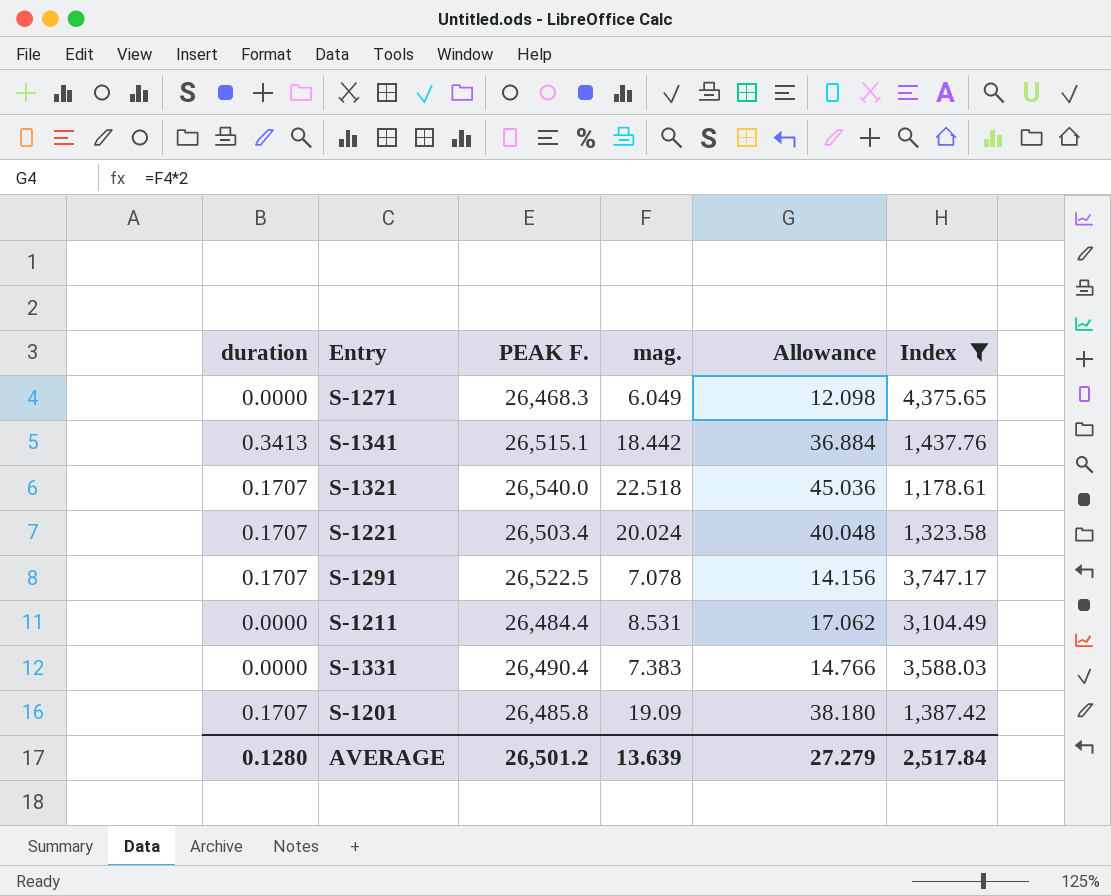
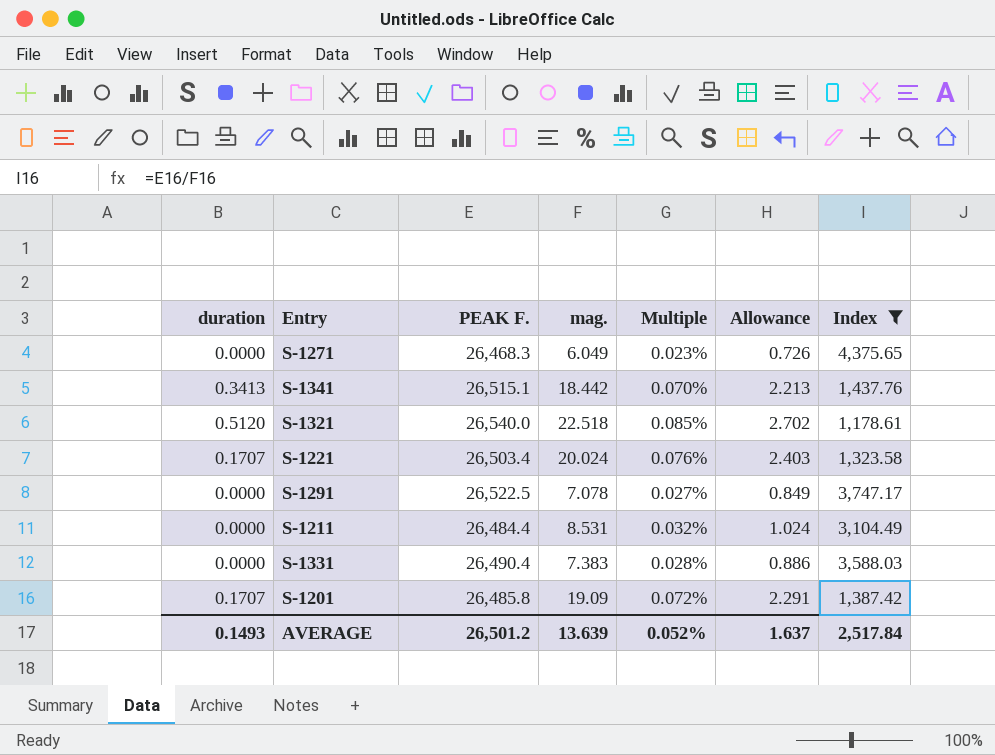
column Multiple | formula: none -> [mag.] / [PEAK F.]
column Allowance | formula: [mag.] * 2 -> [mag.] * 0.12
S-1321 | duration: 0.1707 -> 0.5120
S-1291 | duration: 0.1707 -> 0.0000
AVERAGE | duration: 0.1280 -> 0.1493
AVERAGE | Allowance: 27.279 -> 1.637

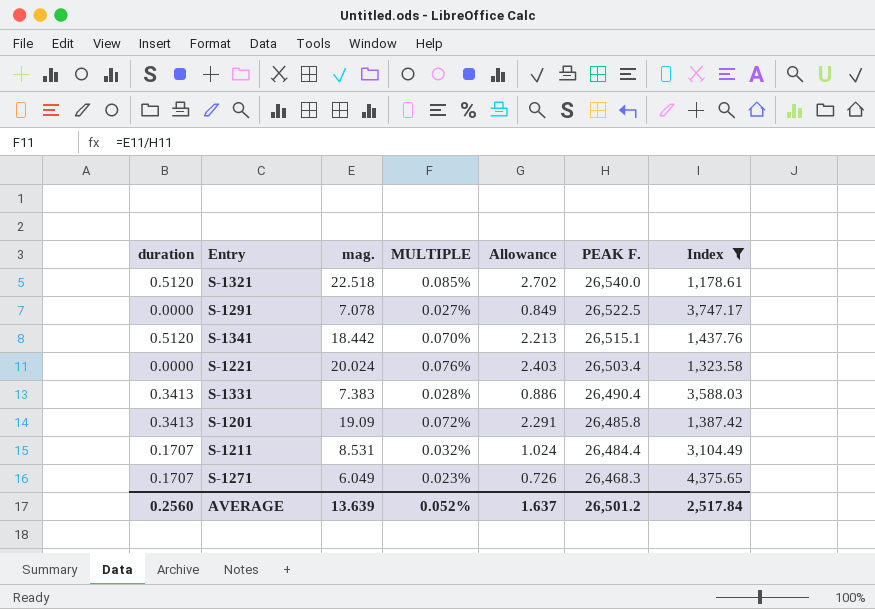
row order: none -> PEAK F. descending
column name: Multiple -> MULTIPLE
column PEAK F. | position: 3 -> 6
S-1341 | duration: 0.3413 -> 0.5120
S-1221 | duration: 0.1707 -> 0.0000
S-1331 | duration: 0.0000 -> 0.3413
S-1201 | duration: 0.1707 -> 0.3413
S-1211 | duration: 0.0000 -> 0.1707
S-1271 | duration: 0.0000 -> 0.1707
AVERAGE | duration: 0.1493 -> 0.2560

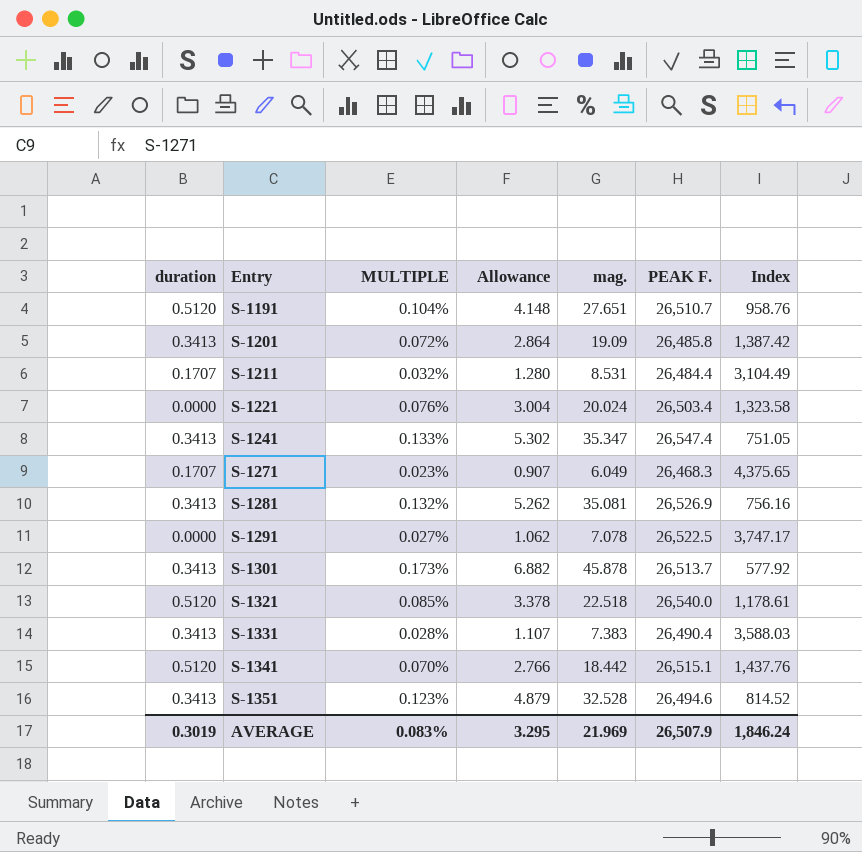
filter: Index >= 1,178.61 -> none
row order: PEAK F. descending -> Entry ascending
column Allowance | formula: [mag.] * 0.12 -> [mag.] * 0.15
column mag. | position: 3 -> 5
AVERAGE | duration: 0.2560 -> 0.3019
AVERAGE | MULTIPLE: 0.052% -> 0.083%
AVERAGE | Allowance: 1.637 -> 3.295
AVERAGE | mag.: 13.639 -> 21.969
AVERAGE | PEAK F.: 26,501.2 -> 26,507.9
AVERAGE | Index: 2,517.84 -> 1,846.24

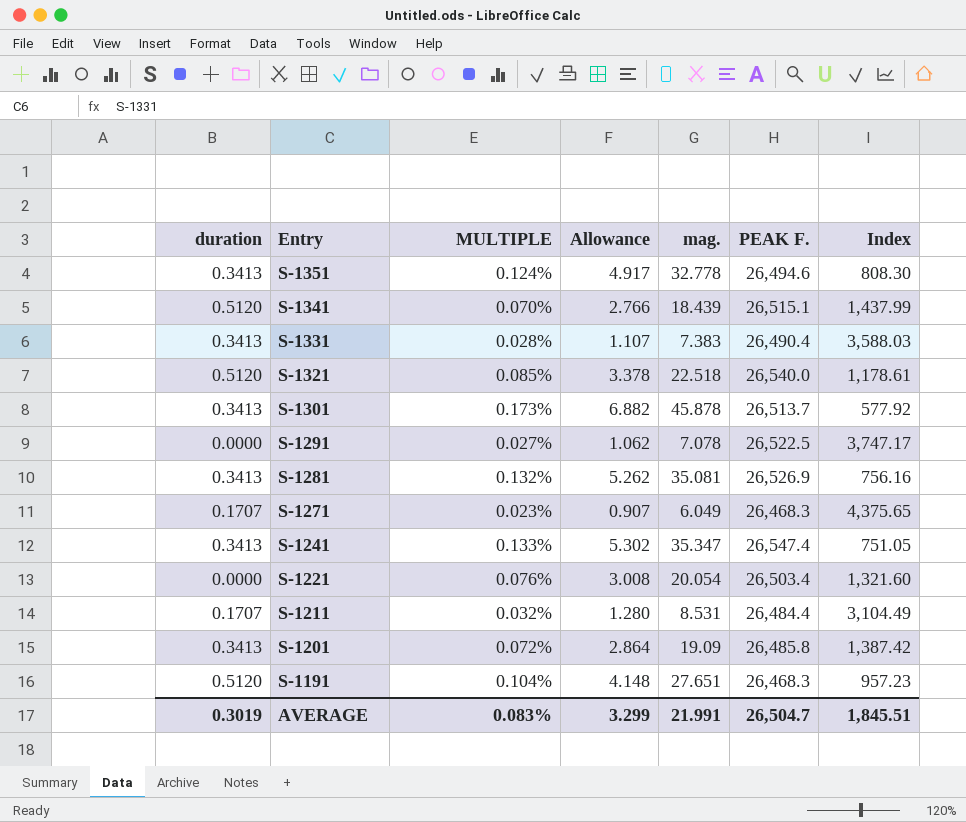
row order: Entry ascending -> Entry descending
S-1351 | MULTIPLE: 0.123% -> 0.124%
S-1351 | Allowance: 4.879 -> 4.917
S-1351 | mag.: 32.528 -> 32.778
S-1351 | Index: 814.52 -> 808.30
S-1341 | mag.: 18.442 -> 18.439
S-1341 | Index: 1,437.76 -> 1,437.99
S-1221 | Allowance: 3.004 -> 3.008
S-1221 | mag.: 20.024 -> 20.054
S-1221 | Index: 1,323.58 -> 1,321.60
S-1191 | PEAK F.: 26,510.7 -> 26,468.3
S-1191 | Index: 958.76 -> 957.23
AVERAGE | Allowance: 3.295 -> 3.299
AVERAGE | mag.: 21.969 -> 21.991
AVERAGE | PEAK F.: 26,507.9 -> 26,504.7
AVERAGE | Index: 1,846.24 -> 1,845.51

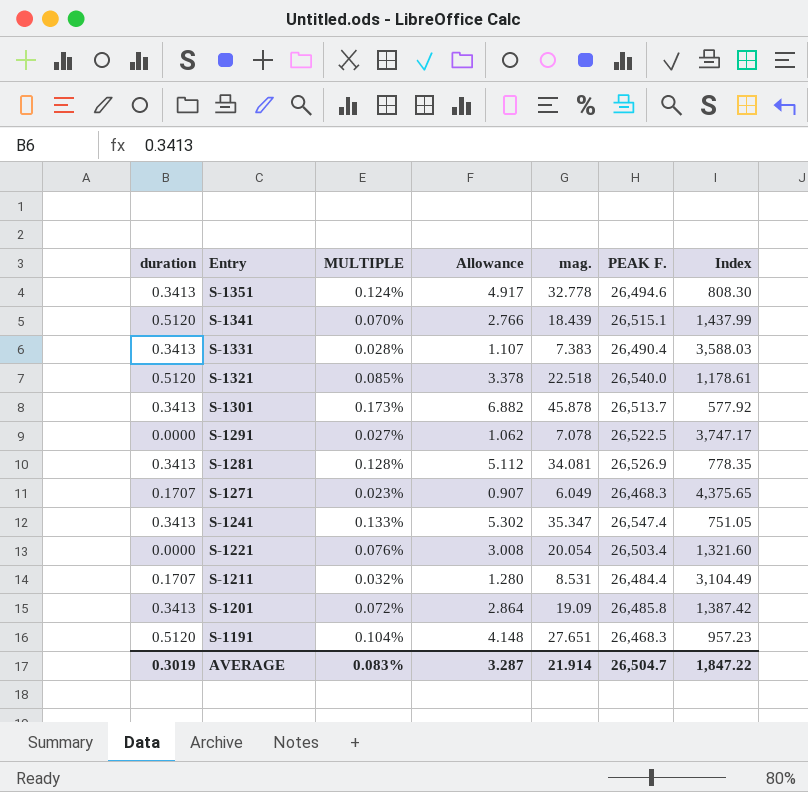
S-1281 | MULTIPLE: 0.132% -> 0.128%
S-1281 | Allowance: 5.262 -> 5.112
S-1281 | mag.: 35.081 -> 34.081
S-1281 | Index: 756.16 -> 778.35
AVERAGE | Allowance: 3.299 -> 3.287
AVERAGE | mag.: 21.991 -> 21.914
AVERAGE | Index: 1,845.51 -> 1,847.22

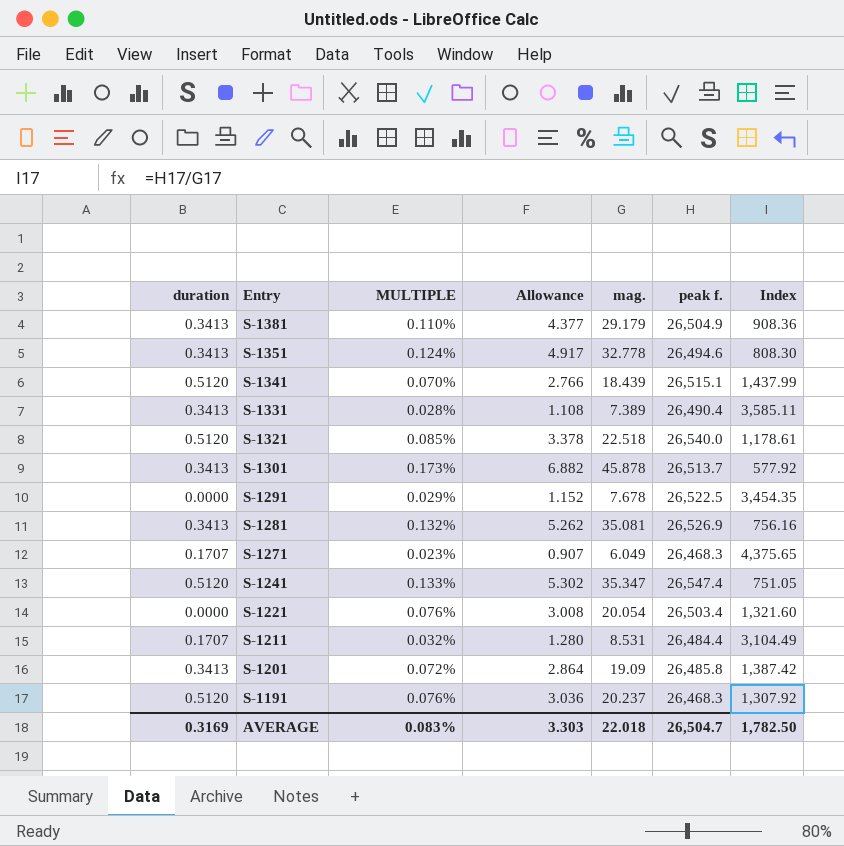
column name: PEAK F. -> peak f.
row S-1381: none -> 0.3413 | 0.110% | 4.377 | 29.179 | 26,504.9 | 908.36
S-1331 | Allowance: 1.107 -> 1.108
S-1331 | mag.: 7.383 -> 7.389
S-1331 | Index: 3,588.03 -> 3,585.11
S-1291 | MULTIPLE: 0.027% -> 0.029%
S-1291 | Allowance: 1.062 -> 1.152
S-1291 | mag.: 7.078 -> 7.678
S-1291 | Index: 3,747.17 -> 3,454.35
S-1281 | MULTIPLE: 0.128% -> 0.132%
S-1281 | Allowance: 5.112 -> 5.262
S-1281 | mag.: 34.081 -> 35.081
S-1281 | Index: 778.35 -> 756.16
S-1241 | duration: 0.3413 -> 0.5120
S-1191 | MULTIPLE: 0.104% -> 0.076%
S-1191 | Allowance: 4.148 -> 3.036
S-1191 | mag.: 27.651 -> 20.237
S-1191 | Index: 957.23 -> 1,307.92
AVERAGE | duration: 0.3019 -> 0.3169
AVERAGE | Allowance: 3.287 -> 3.303
AVERAGE | mag.: 21.914 -> 22.018
AVERAGE | Index: 1,847.22 -> 1,782.50

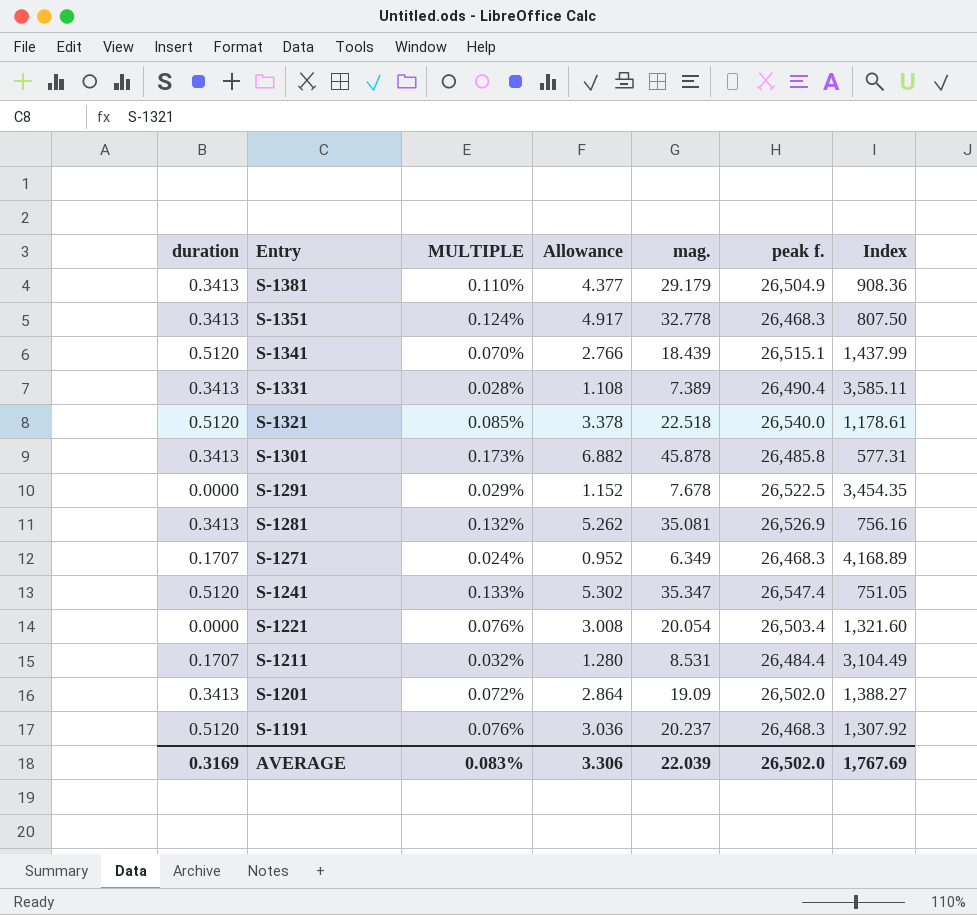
S-1351 | peak f.: 26,494.6 -> 26,468.3
S-1351 | Index: 808.30 -> 807.50
S-1301 | peak f.: 26,513.7 -> 26,485.8
S-1301 | Index: 577.92 -> 577.31
S-1271 | MULTIPLE: 0.023% -> 0.024%
S-1271 | Allowance: 0.907 -> 0.952
S-1271 | mag.: 6.049 -> 6.349
S-1271 | Index: 4,375.65 -> 4,168.89
S-1201 | peak f.: 26,485.8 -> 26,502.0
S-1201 | Index: 1,387.42 -> 1,388.27
AVERAGE | Allowance: 3.303 -> 3.306
AVERAGE | mag.: 22.018 -> 22.039
AVERAGE | peak f.: 26,504.7 -> 26,502.0
AVERAGE | Index: 1,782.50 -> 1,767.69

